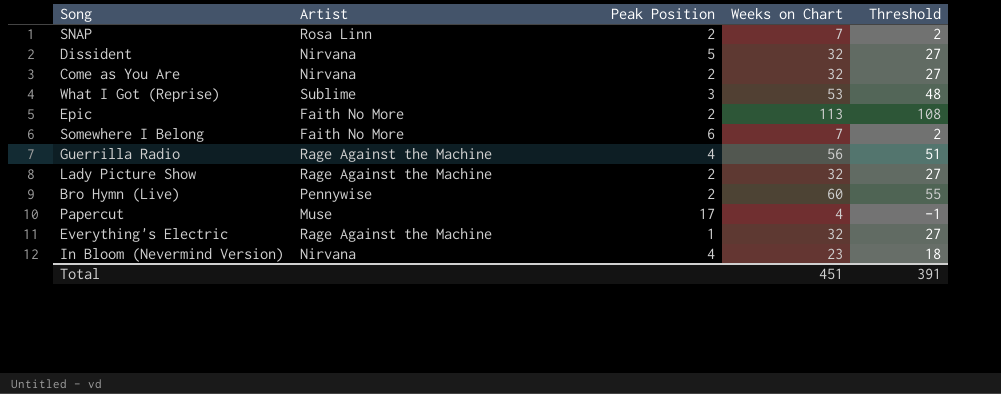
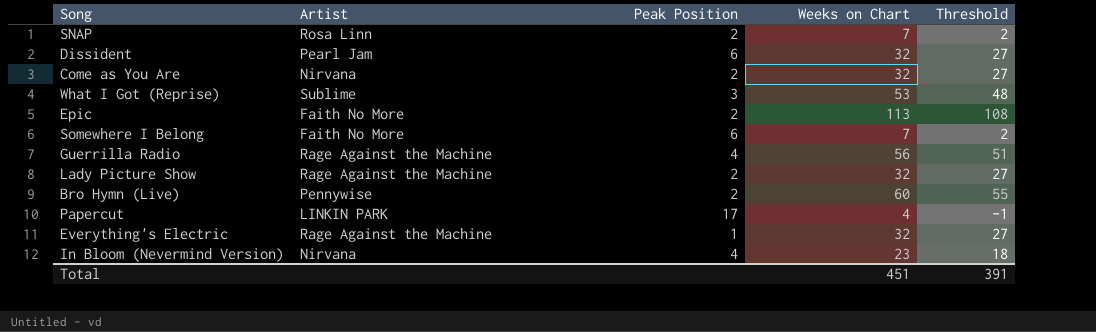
Dissident | Artist: Nirvana -> Pearl Jam
Dissident | Peak Position: 5 -> 6
Papercut | Artist: Muse -> LINKIN PARK

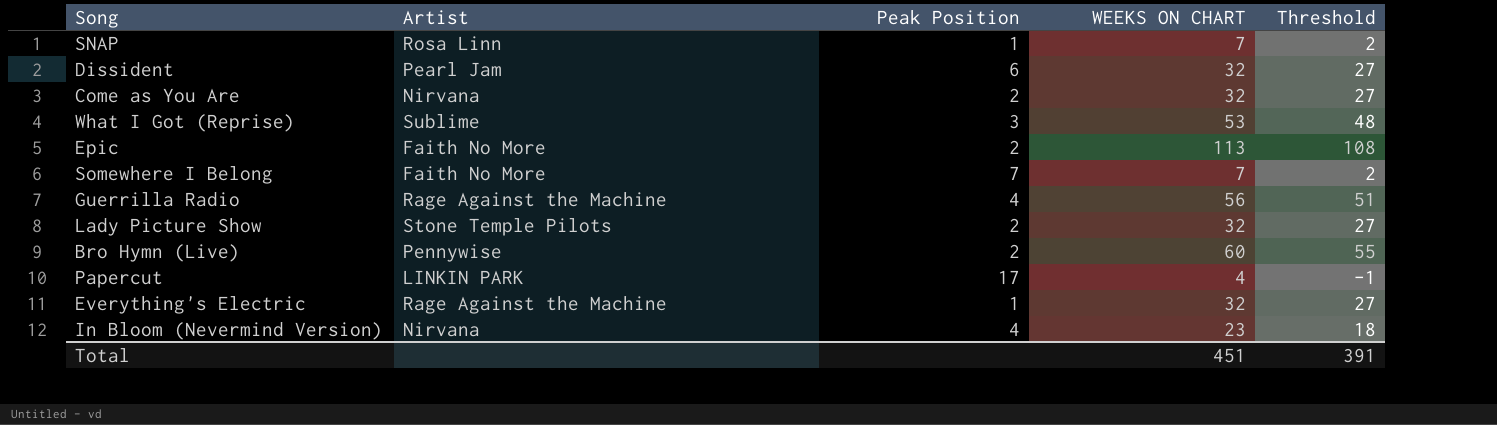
column name: Weeks on Chart -> WEEKS ON CHART
SNAP | Peak Position: 2 -> 1
Somewhere I Belong | Peak Position: 6 -> 7
Lady Picture Show | Artist: Rage Against the Machine -> Stone Temple Pilots

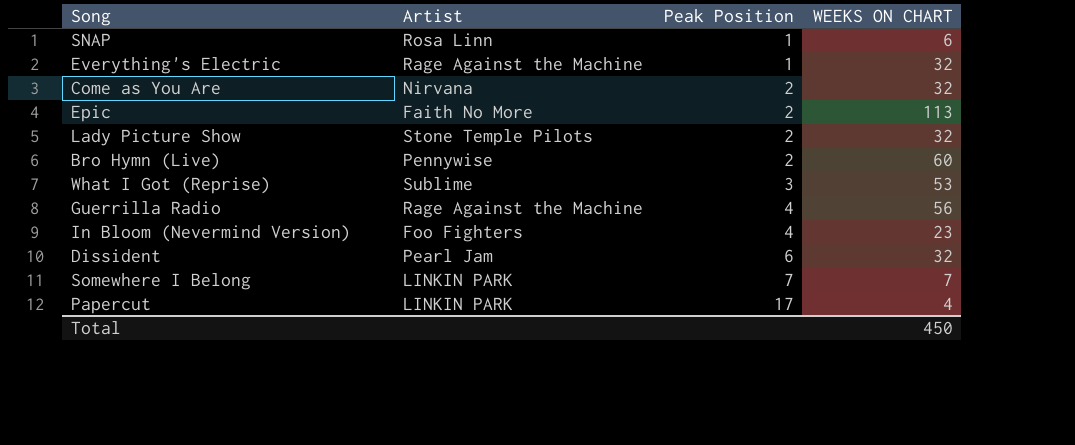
row order: none -> Peak Position ascending
column Threshold | formula: [WEEKS ON CHART] - 5 -> none
SNAP | WEEKS ON CHART: 7 -> 6
In Bloom (Nevermind Version) | Artist: Nirvana -> Foo Fighters
Somewhere I Belong | Artist: Faith No More -> LINKIN PARK
Total | WEEKS ON CHART: 451 -> 450

